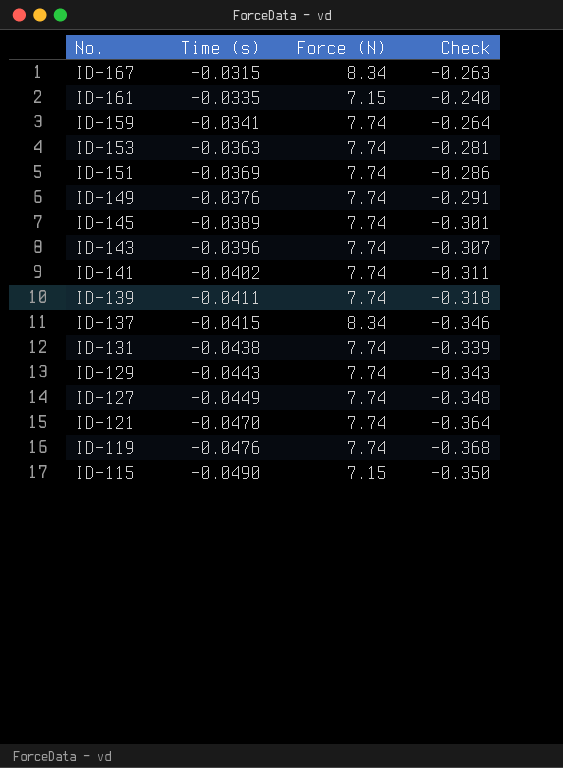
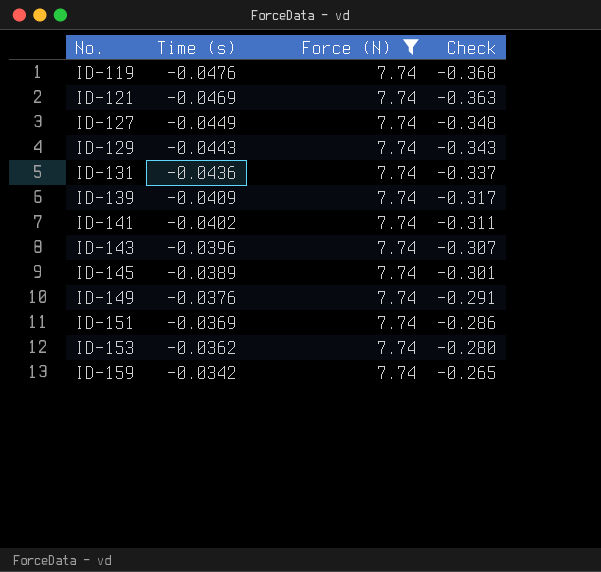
filter: none -> Force (N) = 7.74
row order: No. descending -> No. ascending
ID-121 | Time (s): -0.0470 -> -0.0469
ID-121 | Check: -0.364 -> -0.363
ID-131 | Time (s): -0.0438 -> -0.0436
ID-131 | Check: -0.339 -> -0.337
ID-139 | Time (s): -0.0411 -> -0.0409
ID-139 | Check: -0.318 -> -0.317
ID-153 | Time (s): -0.0363 -> -0.0362
ID-153 | Check: -0.281 -> -0.280
ID-159 | Time (s): -0.0341 -> -0.0342
ID-159 | Check: -0.264 -> -0.265

